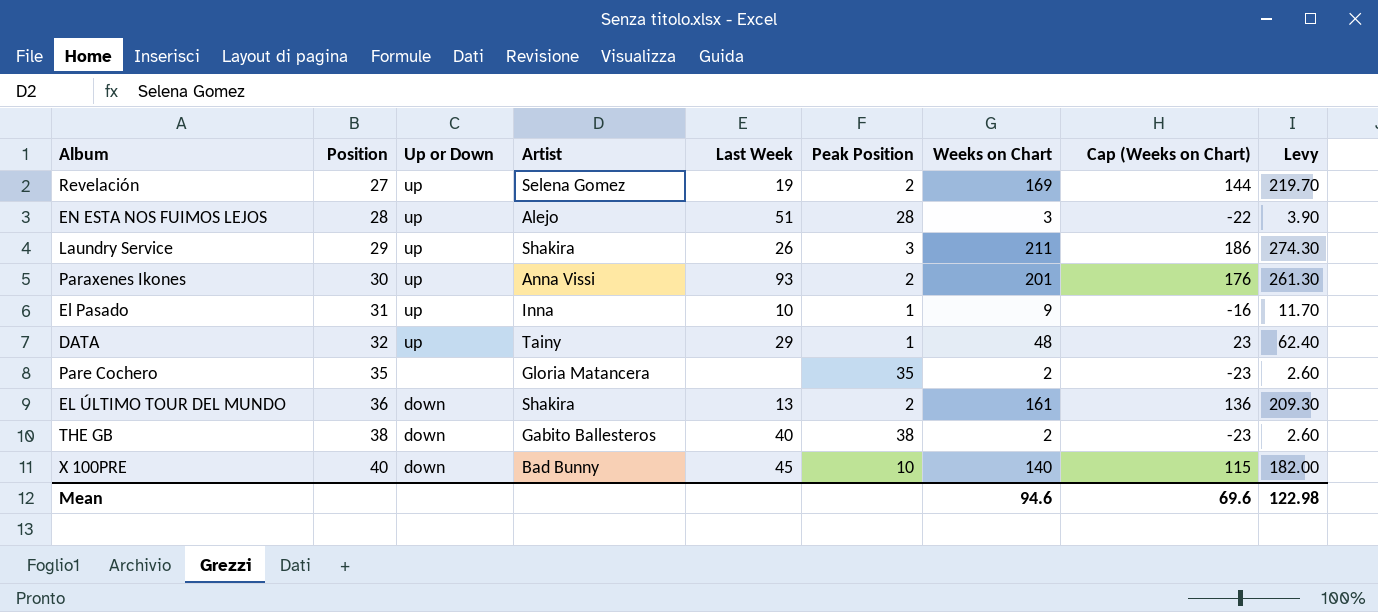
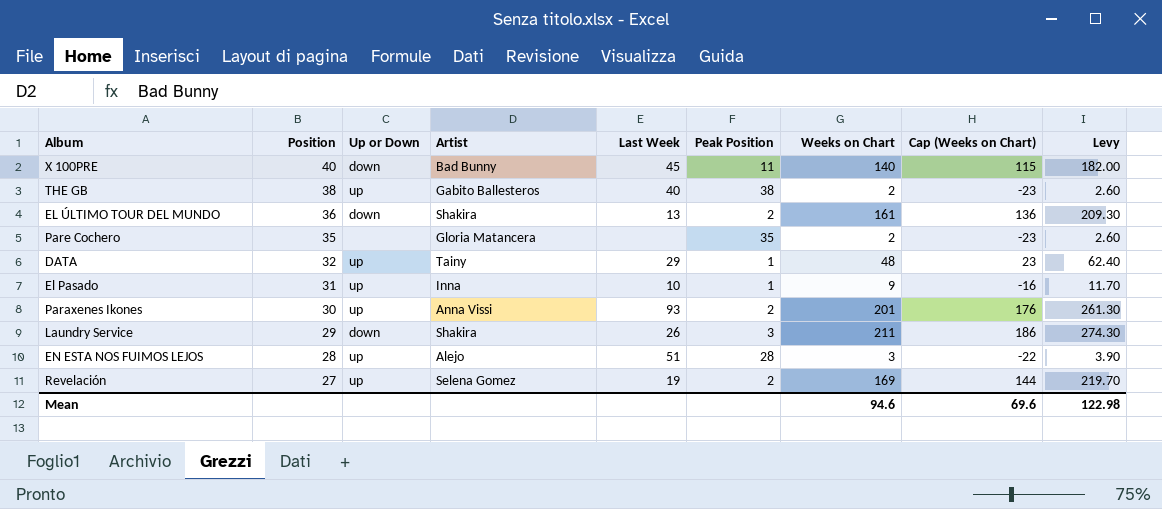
row order: Position ascending -> Position descending
X 100PRE | Peak Position: 10 -> 11
THE GB | Up or Down: down -> up
Laundry Service | Up or Down: up -> down

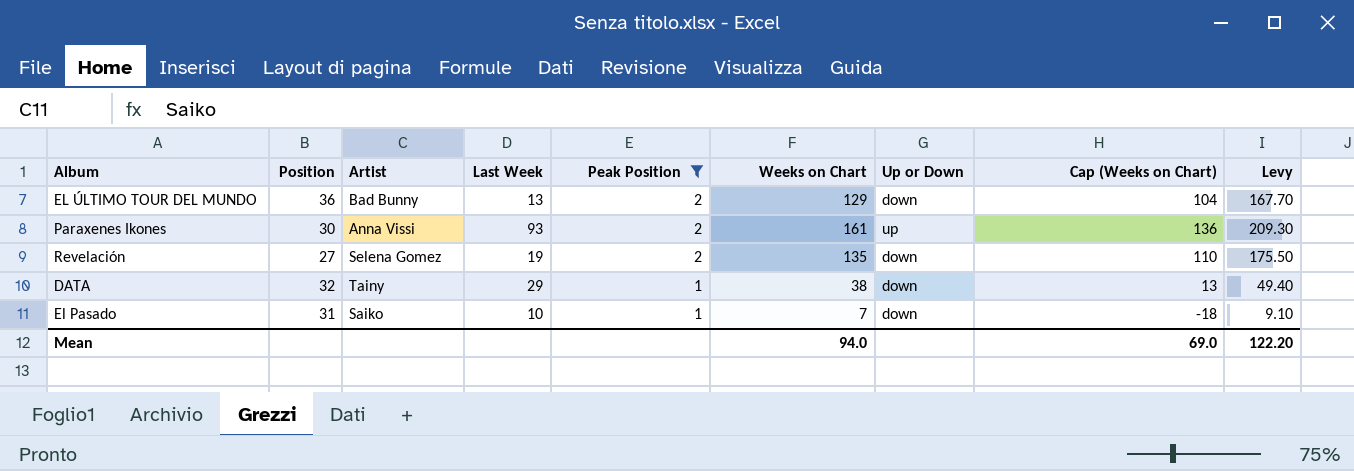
filter: none -> Peak Position <= 2
row order: Position descending -> Peak Position descending
column Up or Down | position: 3 -> 7
EL ÚLTIMO TOUR DEL MUNDO | Artist: Shakira -> Bad Bunny
EL ÚLTIMO TOUR DEL MUNDO | Weeks on Chart: 161 -> 129
EL ÚLTIMO TOUR DEL MUNDO | Cap (Weeks on Chart): 136 -> 104
EL ÚLTIMO TOUR DEL MUNDO | Levy: 209.30 -> 167.70
Paraxenes Ikones | Weeks on Chart: 201 -> 161
Paraxenes Ikones | Cap (Weeks on Chart): 176 -> 136
Paraxenes Ikones | Levy: 261.30 -> 209.30
Revelación | Weeks on Chart: 169 -> 135
Revelación | Up or Down: up -> down
Revelación | Cap (Weeks on Chart): 144 -> 110
Revelación | Levy: 219.70 -> 175.50
DATA | Weeks on Chart: 48 -> 38
DATA | Up or Down: up -> down
DATA | Cap (Weeks on Chart): 23 -> 13
DATA | Levy: 62.40 -> 49.40
El Pasado | Artist: Inna -> Saiko
El Pasado | Weeks on Chart: 9 -> 7
El Pasado | Up or Down: up -> down
El Pasado | Cap (Weeks on Chart): -16 -> -18
El Pasado | Levy: 11.70 -> 9.10
Mean | Weeks on Chart: 94.6 -> 94.0
Mean | Cap (Weeks on Chart): 69.6 -> 69.0
Mean | Levy: 122.98 -> 122.20

